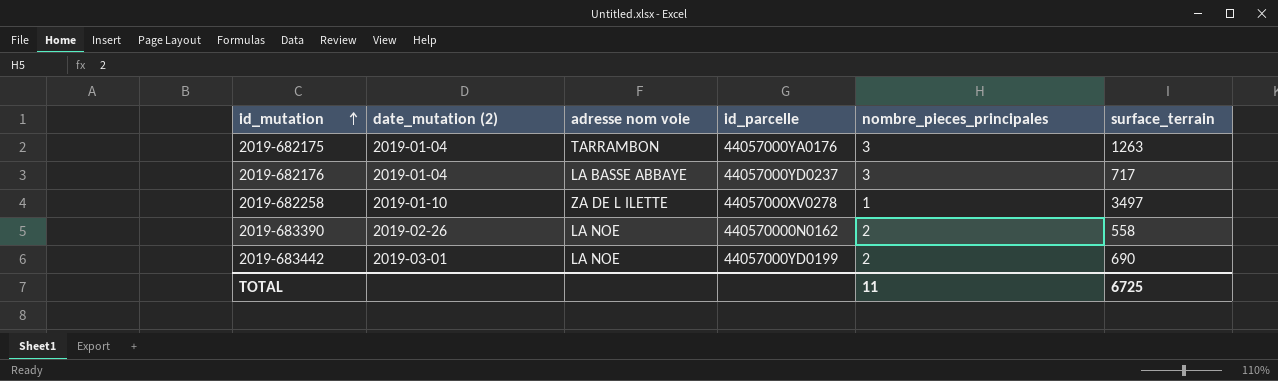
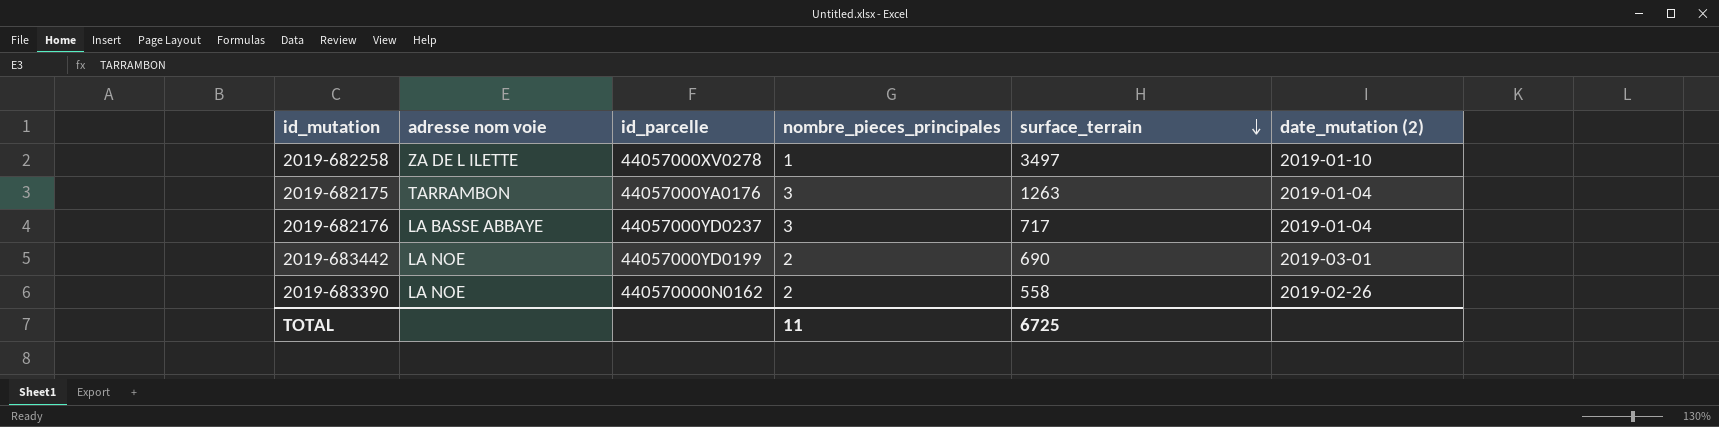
row order: id_mutation ascending -> surface_terrain descending
column date_mutation (2) | position: 2 -> 6

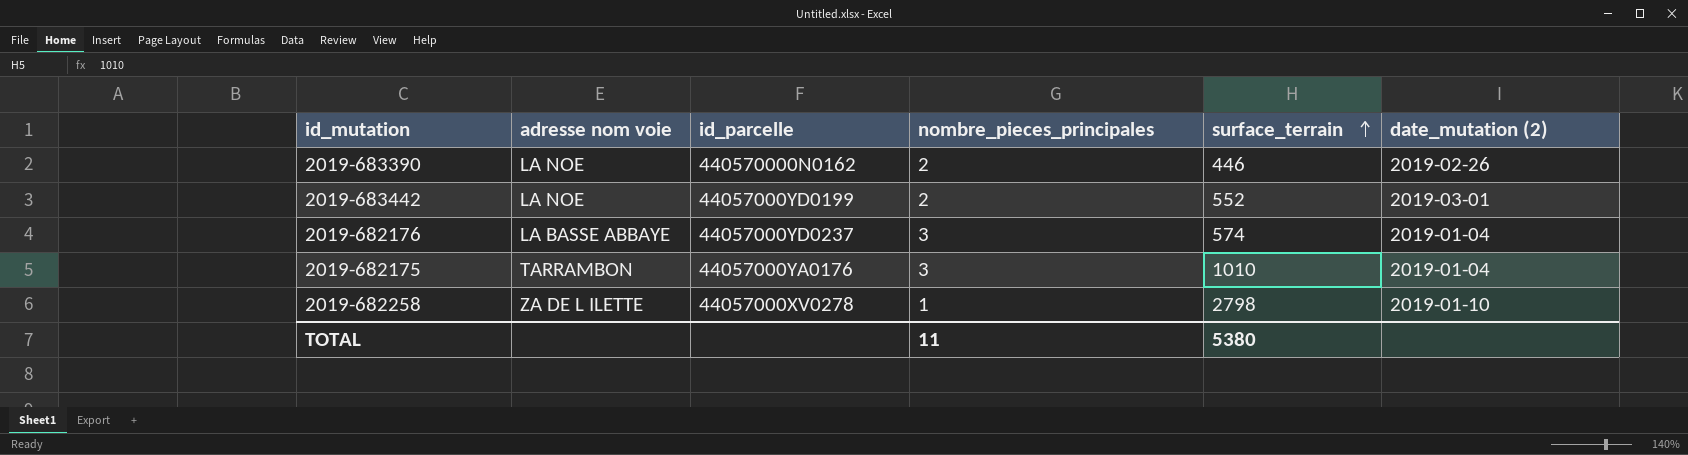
row order: surface_terrain descending -> surface_terrain ascending
2019-683390 | surface_terrain: 558 -> 446
2019-683442 | surface_terrain: 690 -> 552
2019-682176 | surface_terrain: 717 -> 574
2019-682175 | surface_terrain: 1263 -> 1010
2019-682258 | surface_terrain: 3497 -> 2798
TOTAL | surface_terrain: 6725 -> 5380

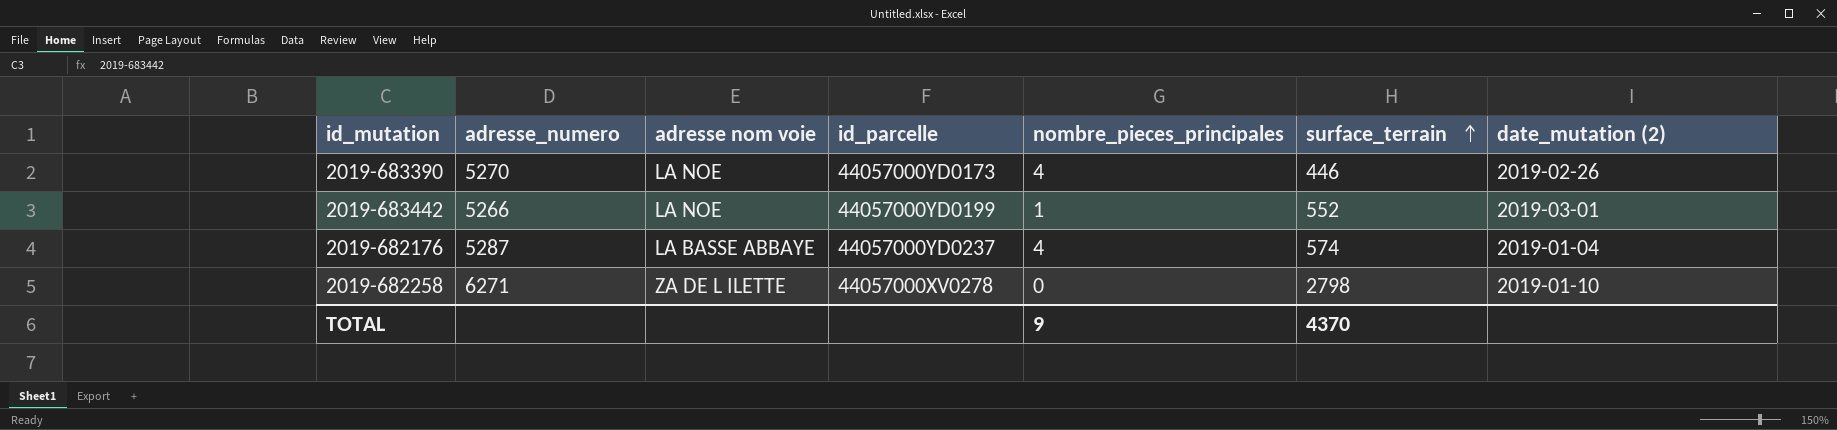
column adresse_numero | position: none -> 2
row 2019-682175: TARRAMBON | 44057000YA0176 | 3 | 1010 | 2019-01-04 -> none
2019-683390 | id_parcelle: 440570000N0162 -> 44057000YD0173
2019-683390 | nombre_pieces_principales: 2 -> 4
2019-683442 | nombre_pieces_principales: 2 -> 1
2019-682176 | nombre_pieces_principales: 3 -> 4
2019-682258 | nombre_pieces_principales: 1 -> 0
TOTAL | nombre_pieces_principales: 11 -> 9
TOTAL | surface_terrain: 5380 -> 4370

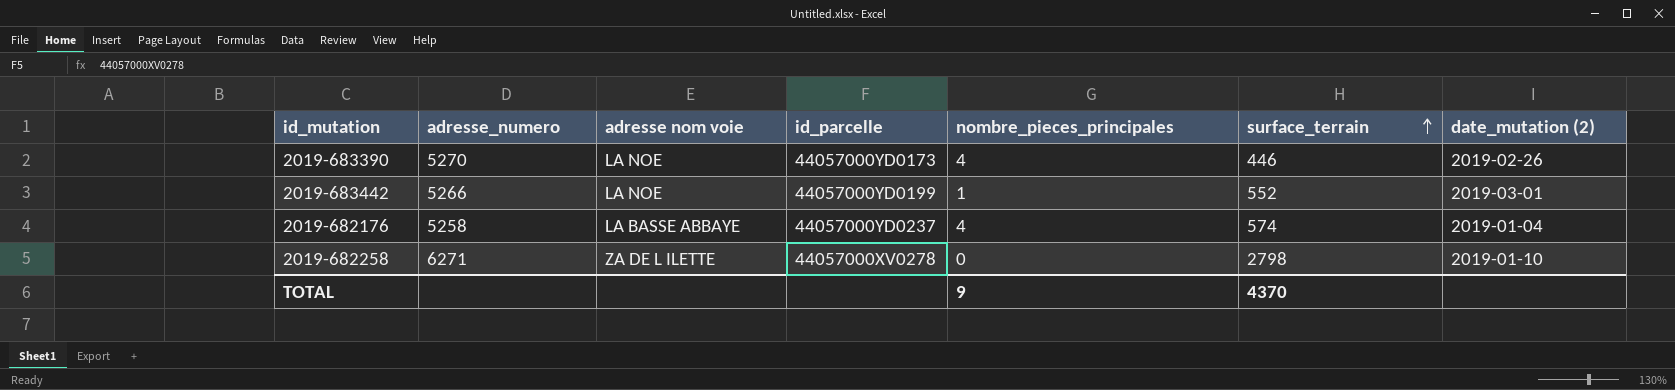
2019-682176 | adresse_numero: 5287 -> 5258

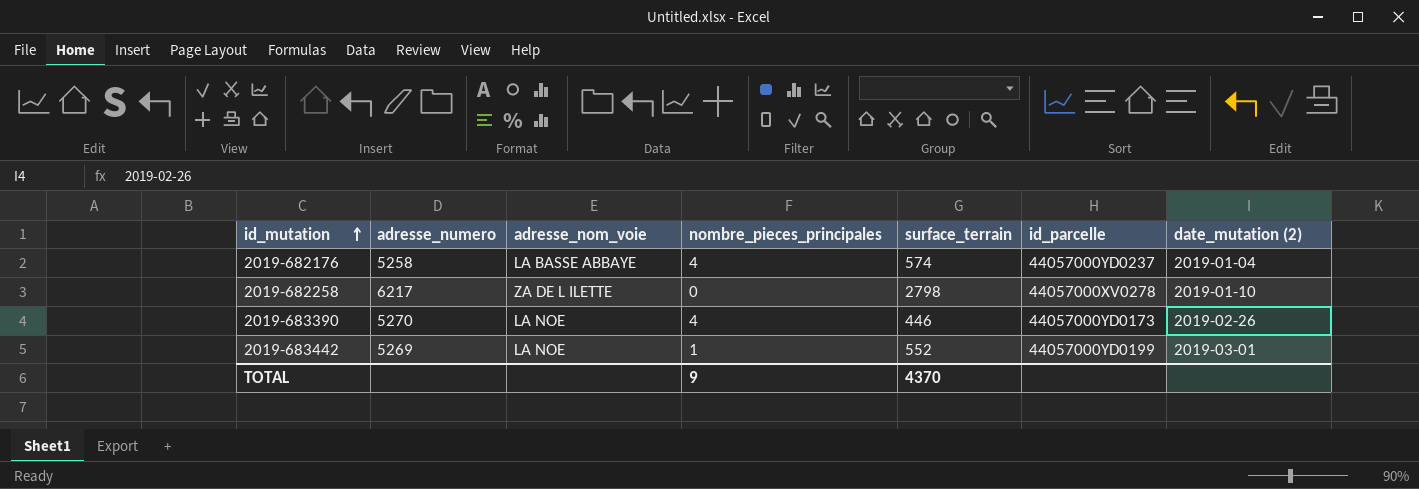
row order: surface_terrain ascending -> id_mutation ascending
column name: adresse nom voie -> adresse_nom_voie
column id_parcelle | position: 4 -> 6
2019-682258 | adresse_numero: 6271 -> 6217
2019-683442 | adresse_numero: 5266 -> 5269

